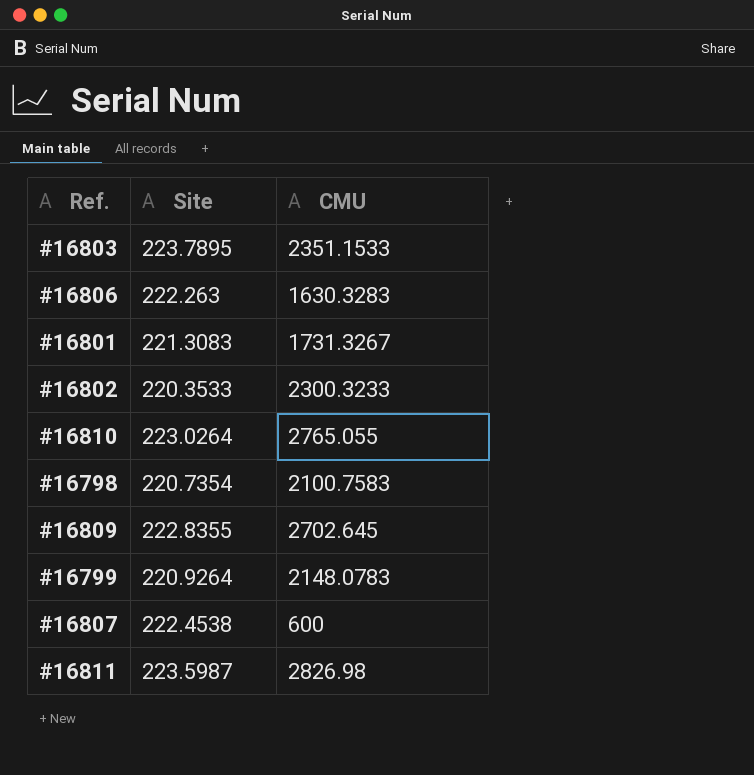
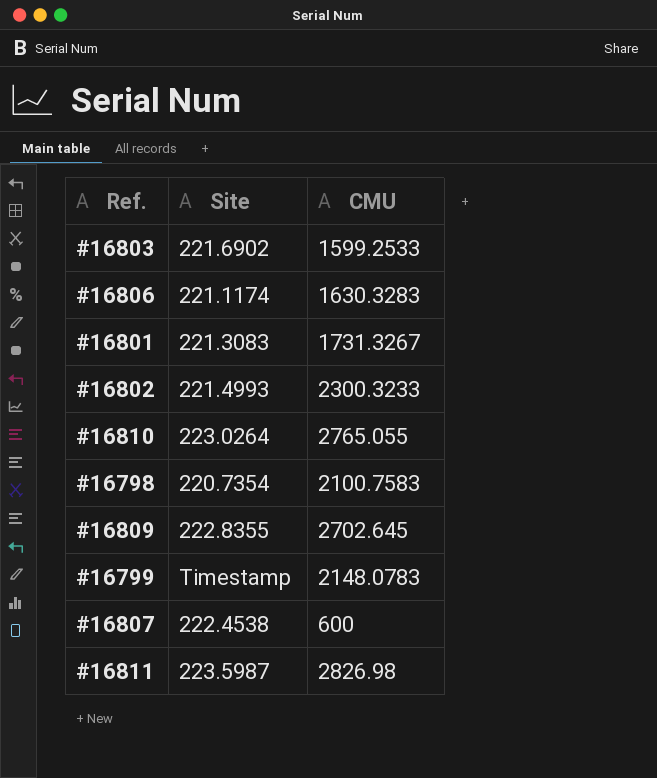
#16803 | Site: 223.7895 -> 221.6902
#16803 | CMU: 2351.1533 -> 1599.2533
#16806 | Site: 222.263 -> 221.1174
#16802 | Site: 220.3533 -> 221.4993
#16799 | Site: 220.9264 -> Timestamp

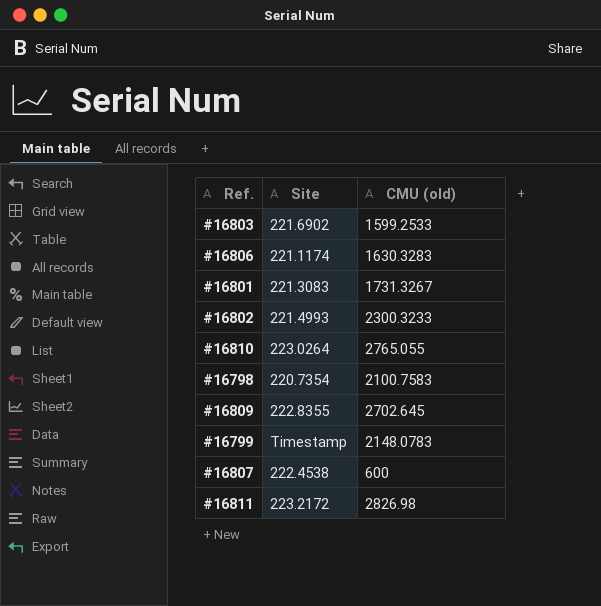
column name: CMU -> CMU (old)
#16811 | Site: 223.5987 -> 223.2172

